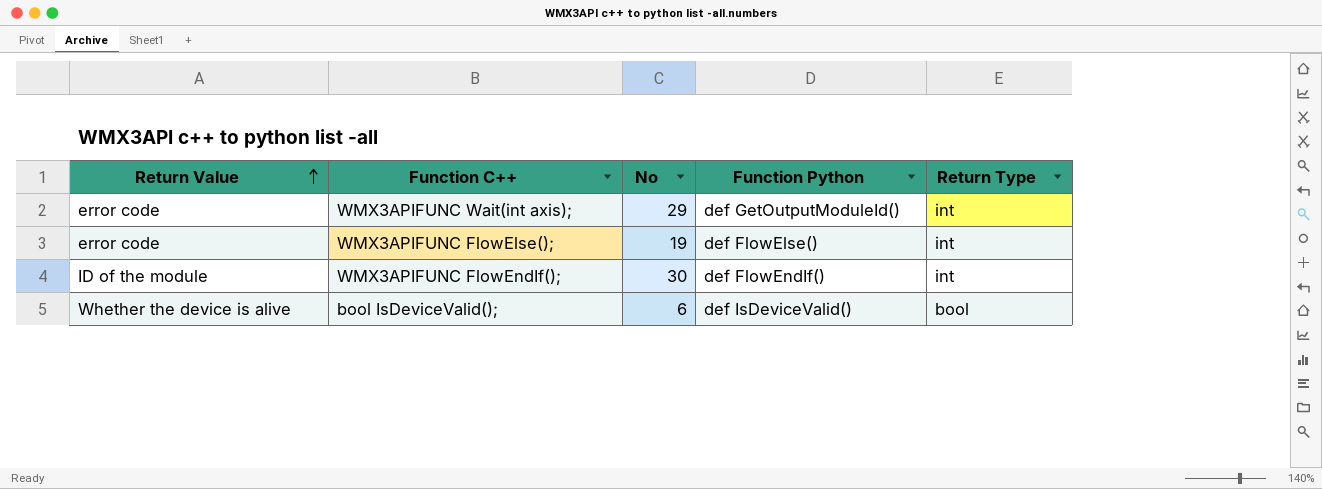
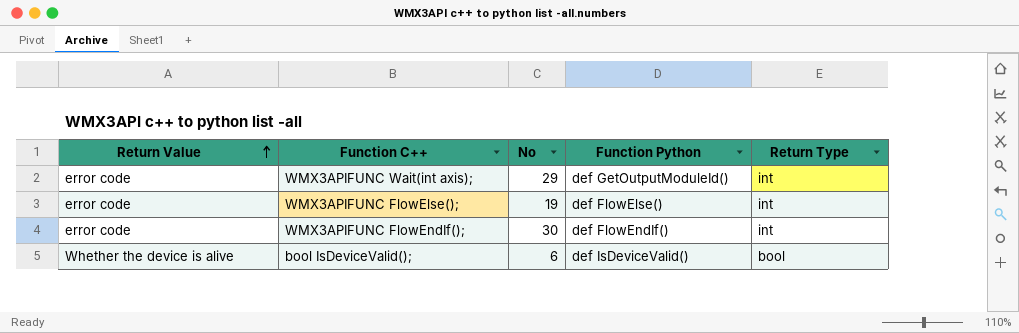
WMX3APIFUNC FlowEndIf(); | Return Value: ID of the module -> error code

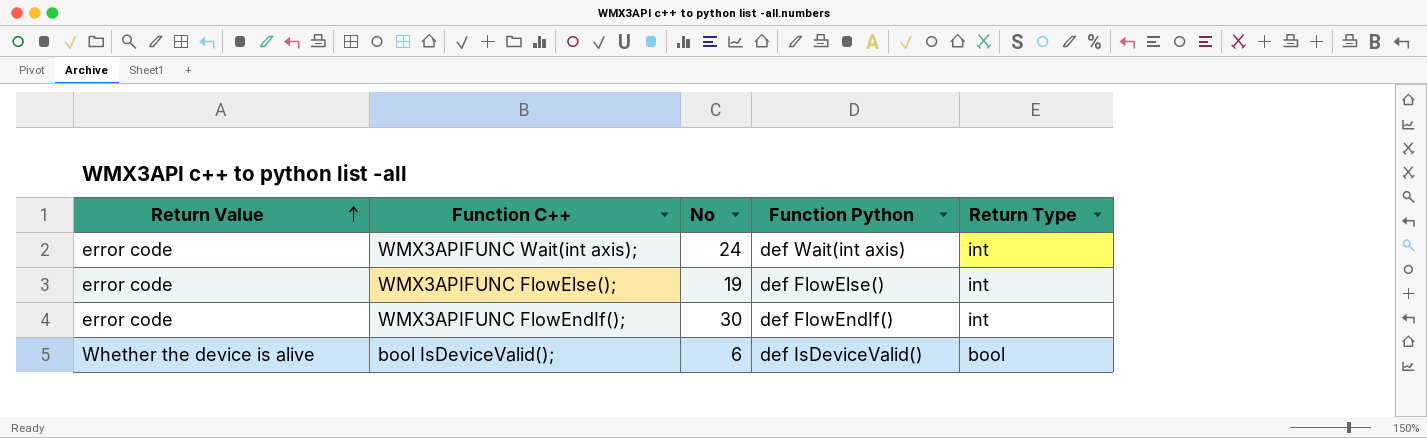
WMX3APIFUNC Wait(int axis); | No: 29 -> 24
WMX3APIFUNC Wait(int axis); | Function Python: def GetOutputModuleId() -> def Wait(int axis)

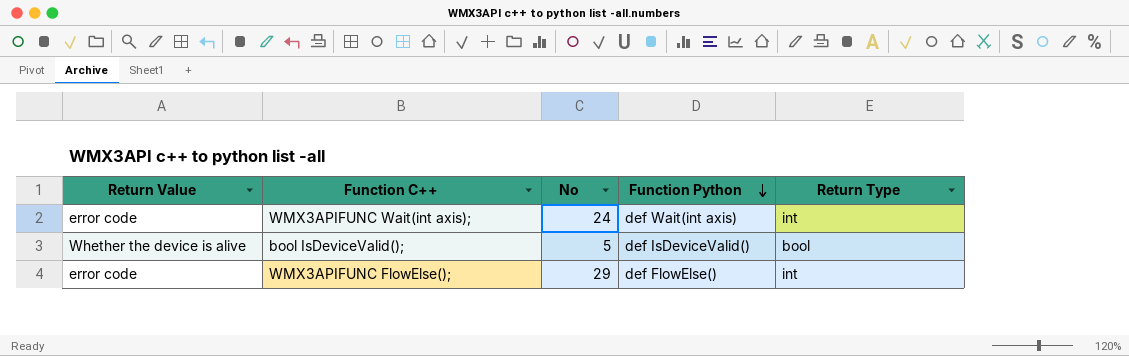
row order: Return Value ascending -> Function Python descending
row WMX3APIFUNC FlowEndIf();: error code | 30 | def FlowEndIf() | int -> none
bool IsDeviceValid(); | No: 6 -> 5
WMX3APIFUNC FlowElse(); | No: 19 -> 29

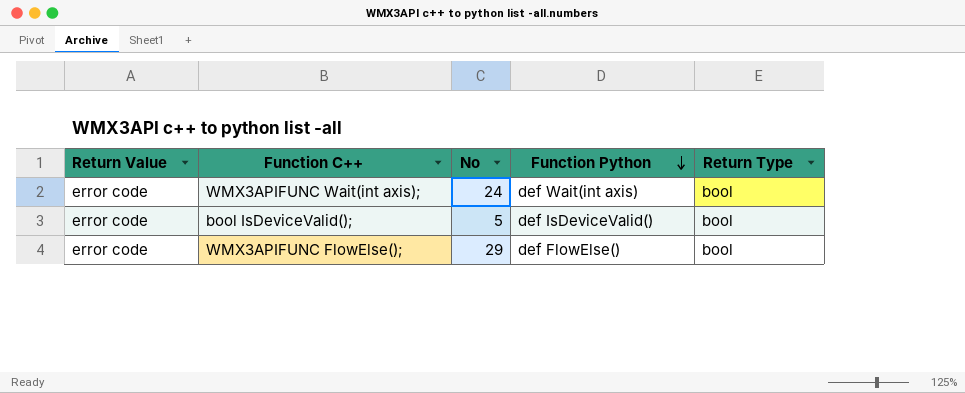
WMX3APIFUNC Wait(int axis); | Return Type: int -> bool
bool IsDeviceValid(); | Return Value: Whether the device is alive -> error code
WMX3APIFUNC FlowElse(); | Return Type: int -> bool

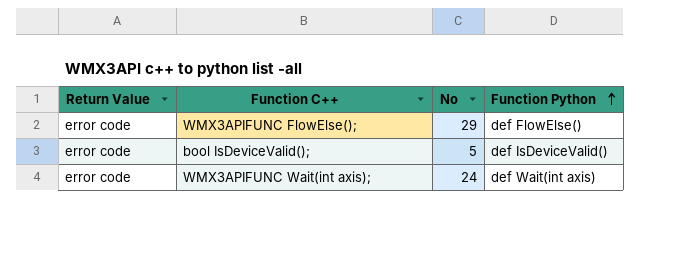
row order: Function Python descending -> Function Python ascending
column Return Type | position: 5 -> none

